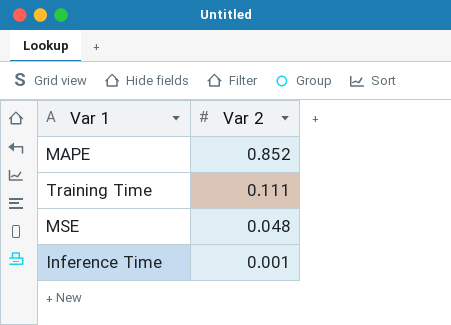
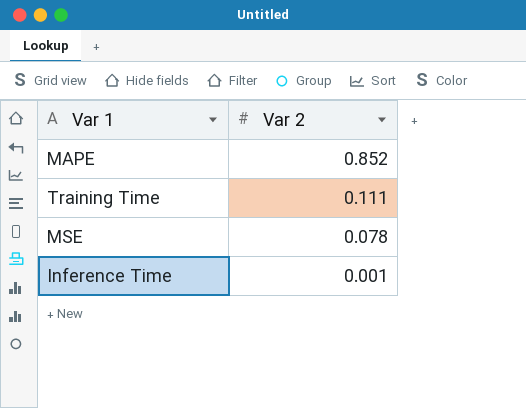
MSE | Var 2: 0.048 -> 0.078

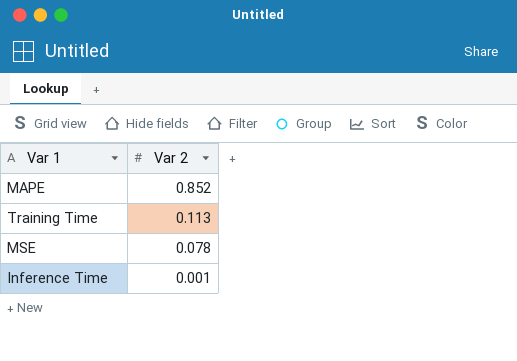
Training Time | Var 2: 0.111 -> 0.113

